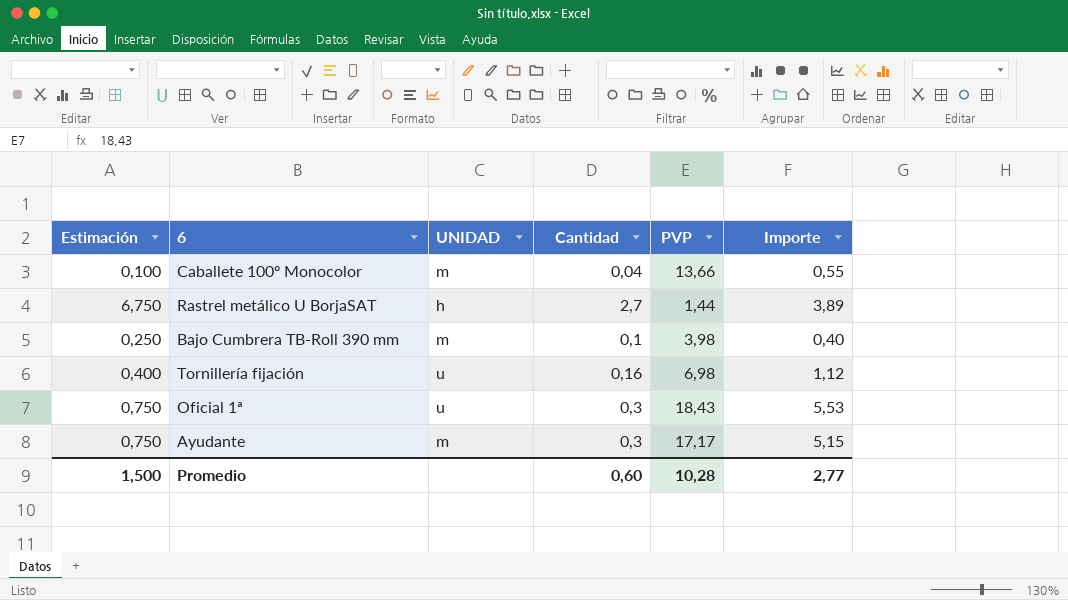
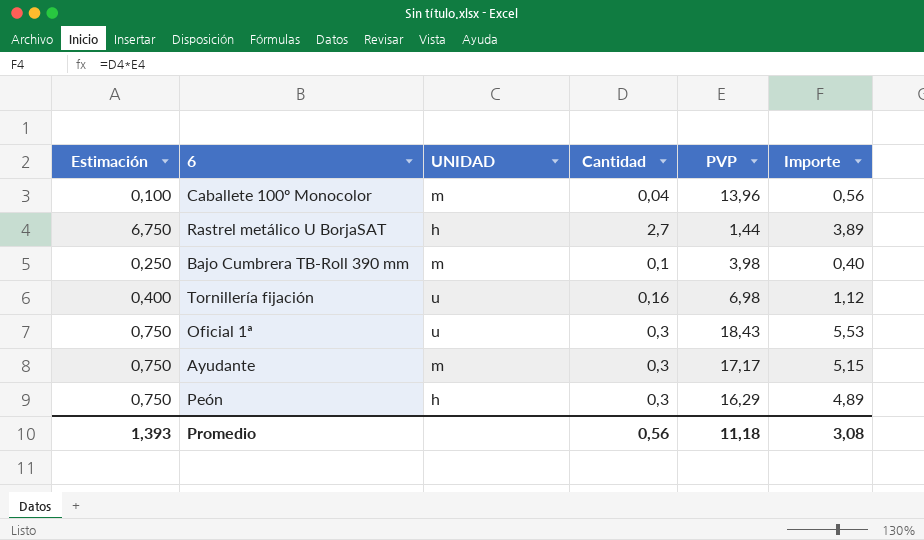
Caballete 100º Monocolor | PVP: 13,66 -> 13,96
Caballete 100º Monocolor | Importe: 0,55 -> 0,56
row Peón: none -> 0,750 | h | 0,3 | 16,29 | 4,89
Promedio | Estimación: 1,500 -> 1,393
Promedio | Cantidad: 0,60 -> 0,56
Promedio | PVP: 10,28 -> 11,18
Promedio | Importe: 2,77 -> 3,08

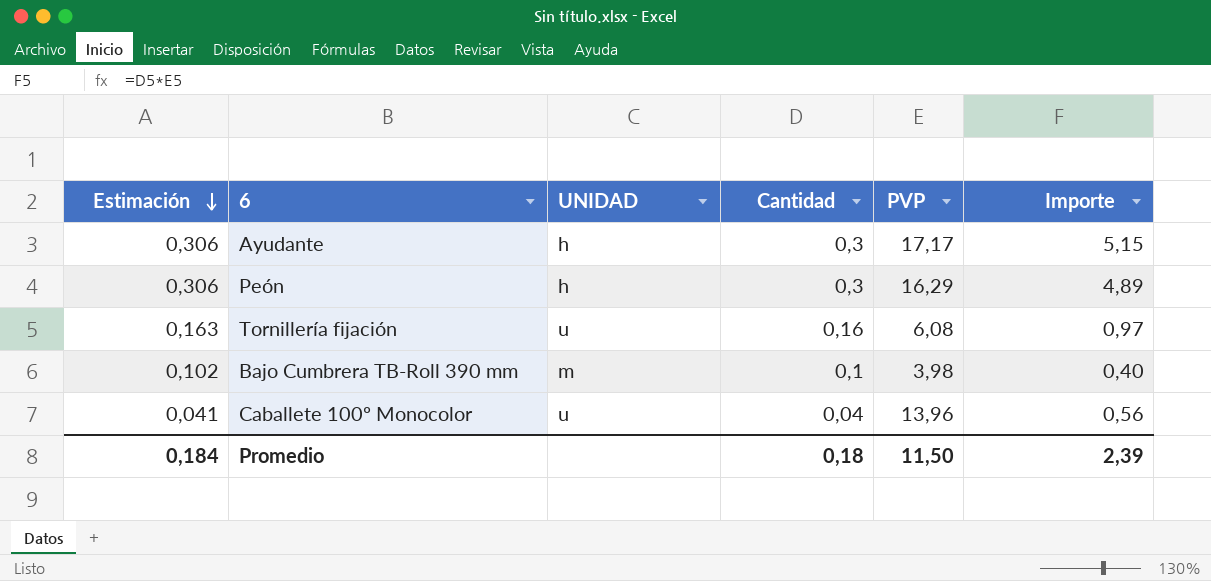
row order: none -> Estimación descending
column Estimación | formula: [Cantidad] * 2,5 -> [Cantidad] * 1,02
row Rastrel metálico U BorjaSAT: 6,750 | h | 2,7 | 1,44 | 3,89 -> none
row Oficial 1ª: 0,750 | u | 0,3 | 18,43 | 5,53 -> none
Ayudante | UNIDAD: m -> h
Tornillería fijación | PVP: 6,98 -> 6,08
Tornillería fijación | Importe: 1,12 -> 0,97
Caballete 100º Monocolor | UNIDAD: m -> u
Promedio | Estimación: 1,393 -> 0,184
Promedio | Cantidad: 0,56 -> 0,18
Promedio | PVP: 11,18 -> 11,50
Promedio | Importe: 3,08 -> 2,39

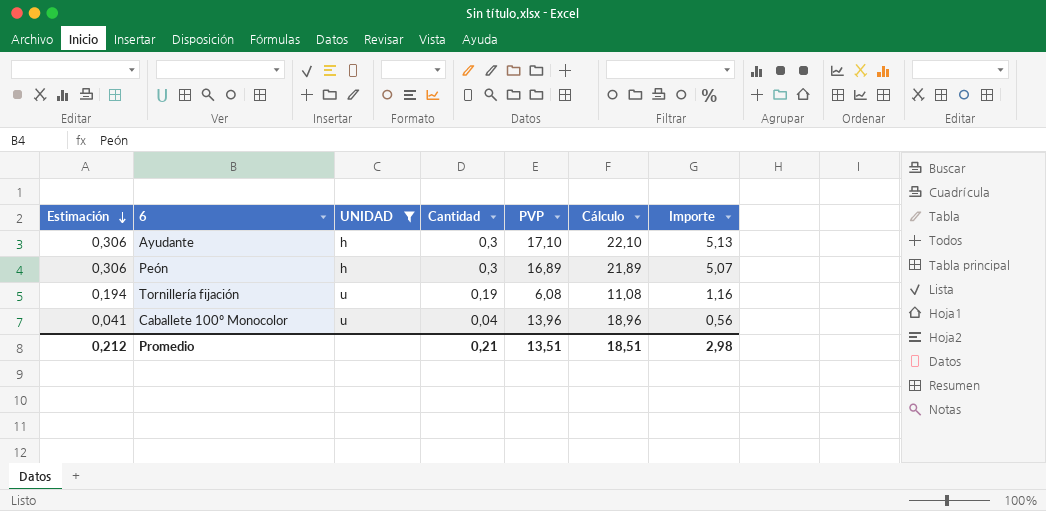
filter: none -> UNIDAD != m
column Cálculo | formula: none -> [PVP] + 5
Ayudante | PVP: 17,17 -> 17,10
Ayudante | Importe: 5,15 -> 5,13
Peón | PVP: 16,29 -> 16,89
Peón | Importe: 4,89 -> 5,07
Tornillería fijación | Estimación: 0,163 -> 0,194
Tornillería fijación | Cantidad: 0,16 -> 0,19
Tornillería fijación | Importe: 0,97 -> 1,16
Promedio | Estimación: 0,184 -> 0,212
Promedio | Cantidad: 0,18 -> 0,21
Promedio | PVP: 11,50 -> 13,51
Promedio | Importe: 2,39 -> 2,98

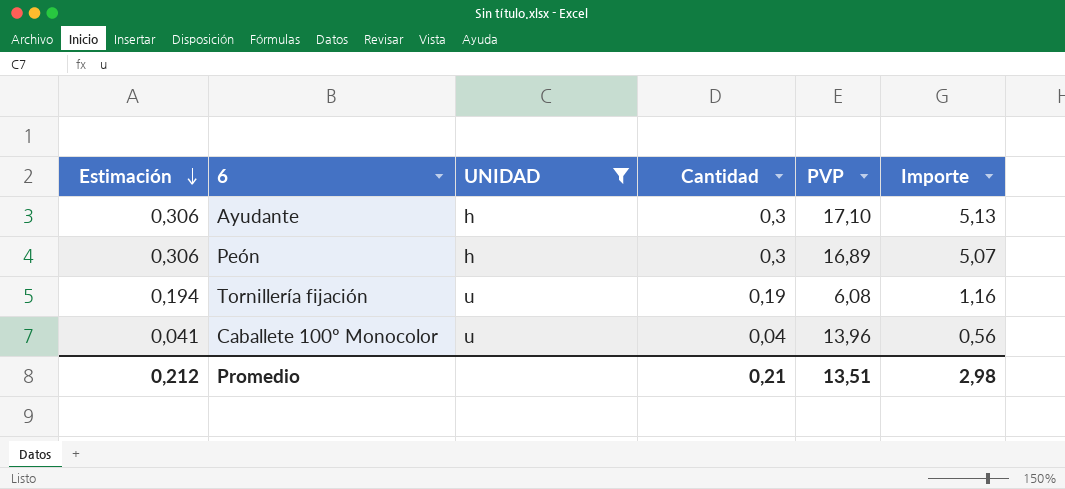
column Cálculo | formula: [PVP] + 5 -> none

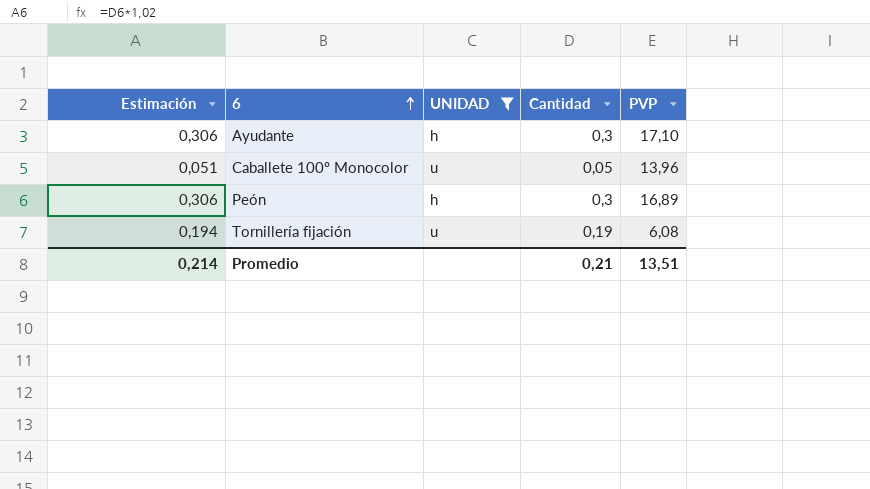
row order: Estimación descending -> 6 ascending
column Importe | formula: [Cantidad] * [PVP] -> none
Caballete 100º Monocolor | Estimación: 0,041 -> 0,051
Caballete 100º Monocolor | Cantidad: 0,04 -> 0,05
Promedio | Estimación: 0,212 -> 0,214

